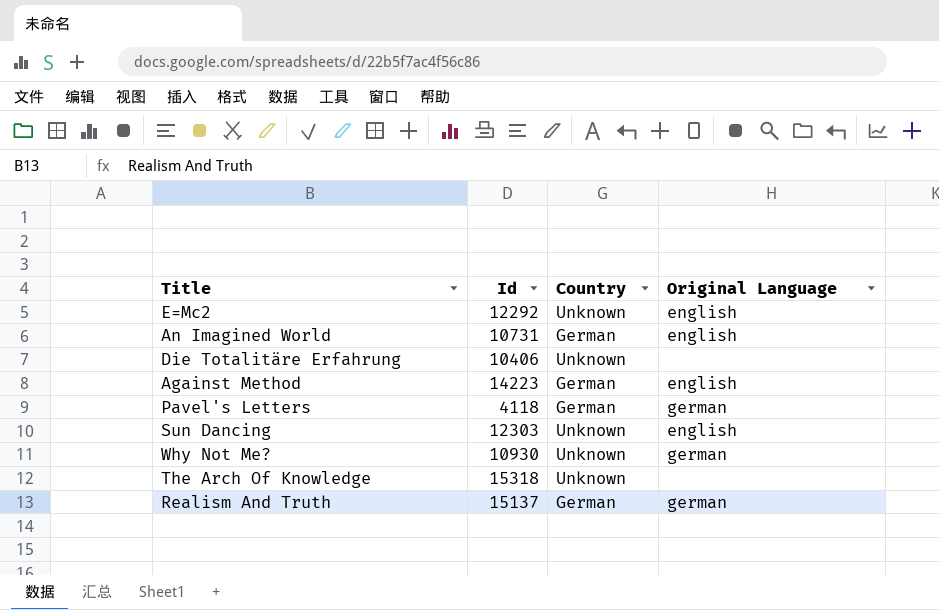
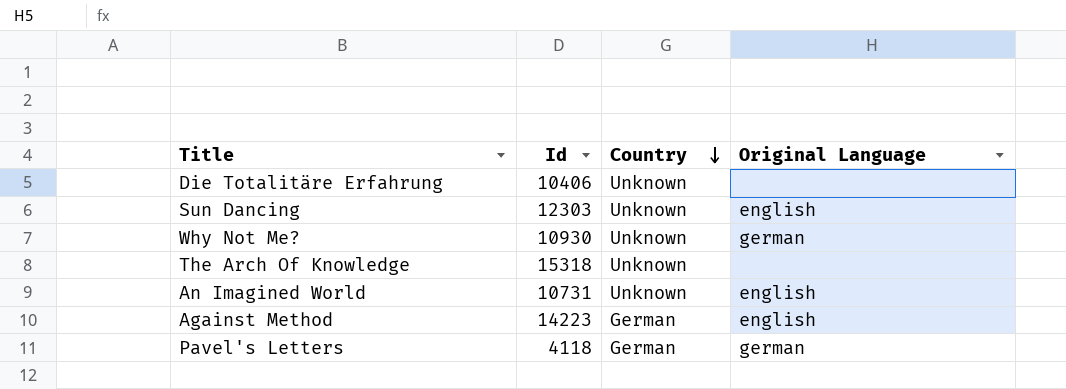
row order: none -> Country descending
row E=Mc2: 12292 | Unknown | english -> none
row Realism And Truth: 15137 | German | german -> none
An Imagined World | Country: German -> Unknown

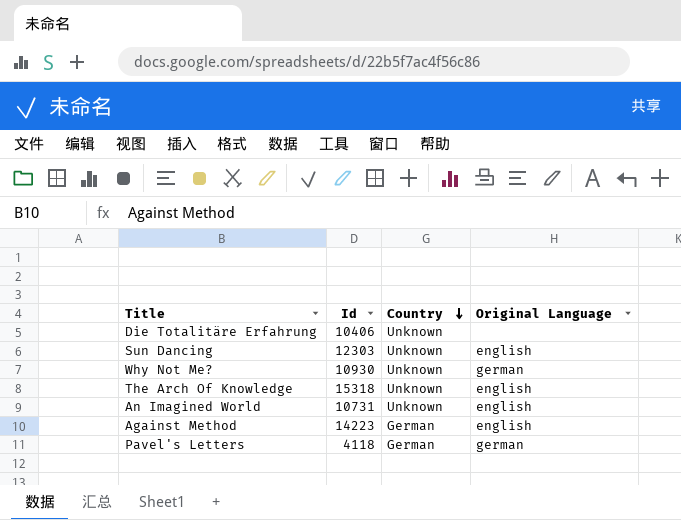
The Arch Of Knowledge | Original Language: none -> english

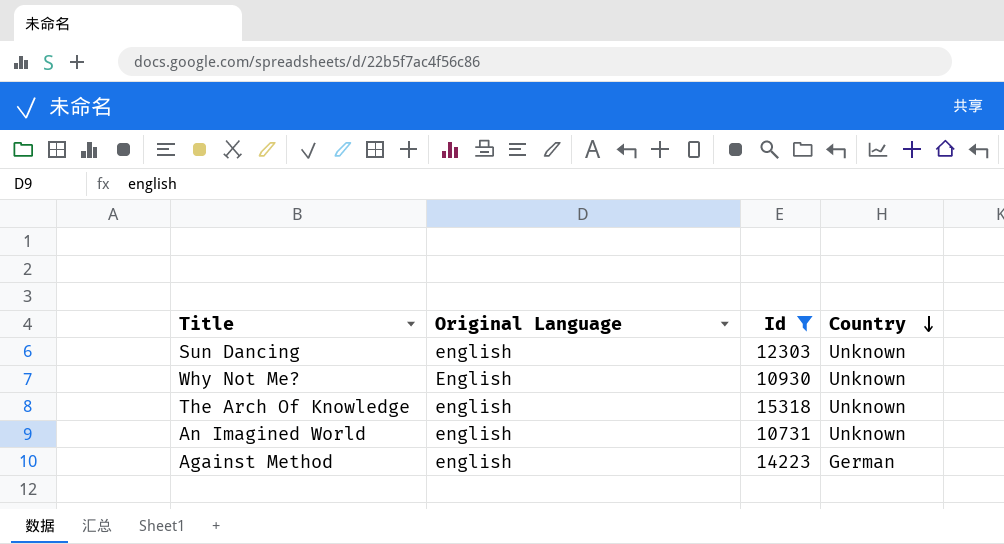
filter: none -> Id >= 10731
column Original Language | position: 4 -> 2
Why Not Me? | Original Language: german -> English

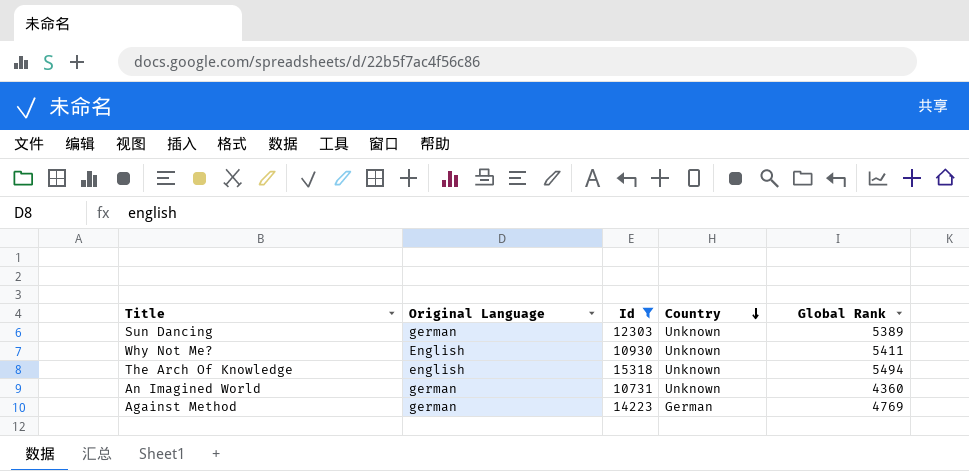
column Global Rank | position: none -> 5
Sun Dancing | Original Language: english -> german
An Imagined World | Original Language: english -> german
Against Method | Original Language: english -> german

